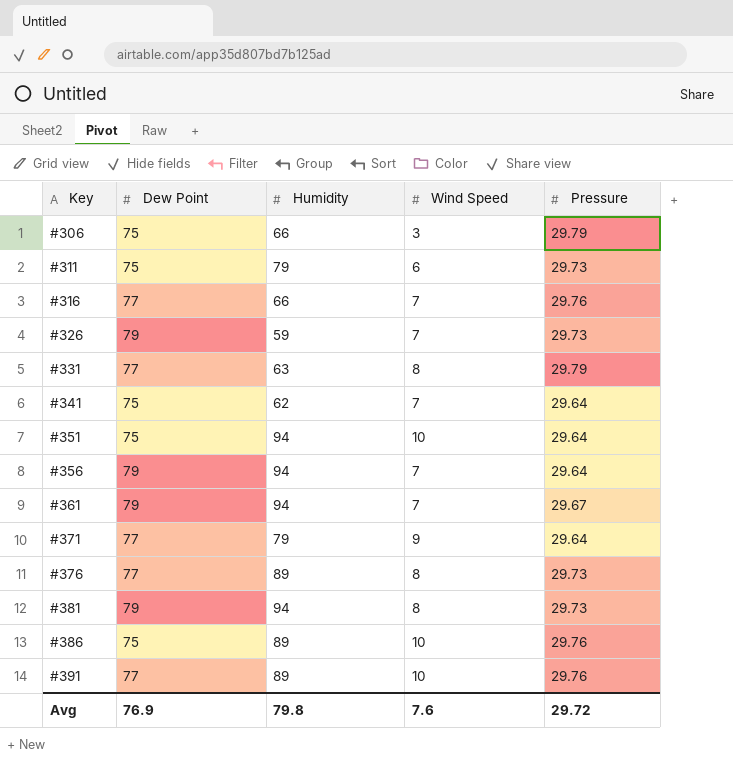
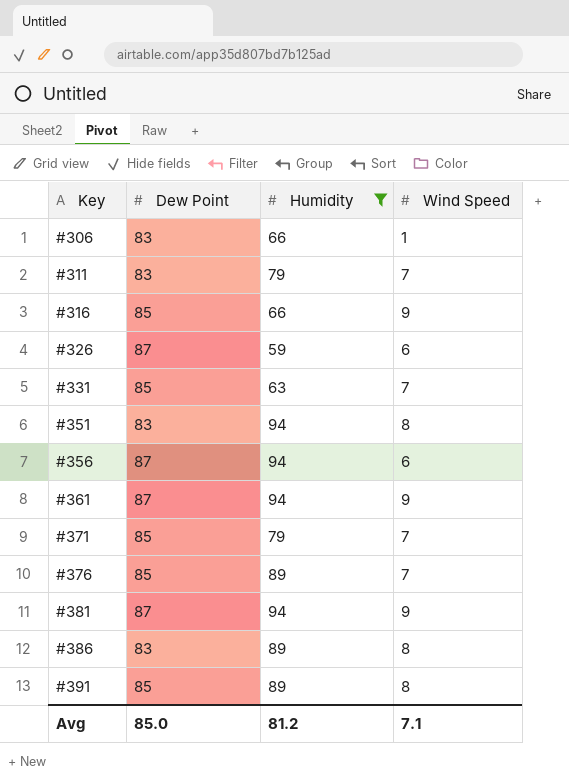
filter: none -> Humidity != 62
column Pressure | position: 5 -> none
#306 | Dew Point: 75 -> 83
#306 | Wind Speed: 3 -> 1
#311 | Dew Point: 75 -> 83
#311 | Wind Speed: 6 -> 7
#316 | Dew Point: 77 -> 85
#316 | Wind Speed: 7 -> 9
#326 | Dew Point: 79 -> 87
#326 | Wind Speed: 7 -> 6
#331 | Dew Point: 77 -> 85
#331 | Wind Speed: 8 -> 7
#351 | Dew Point: 75 -> 83
#351 | Wind Speed: 10 -> 8
#356 | Dew Point: 79 -> 87
#356 | Wind Speed: 7 -> 6
#361 | Dew Point: 79 -> 87
#361 | Wind Speed: 7 -> 9
#371 | Dew Point: 77 -> 85
#371 | Wind Speed: 9 -> 7
#376 | Dew Point: 77 -> 85
#376 | Wind Speed: 8 -> 7
#381 | Dew Point: 79 -> 87
#381 | Wind Speed: 8 -> 9
#386 | Dew Point: 75 -> 83
#386 | Wind Speed: 10 -> 8
#391 | Dew Point: 77 -> 85
#391 | Wind Speed: 10 -> 8
Avg | Dew Point: 76.9 -> 85.0
Avg | Humidity: 79.8 -> 81.2
Avg | Wind Speed: 7.6 -> 7.1

